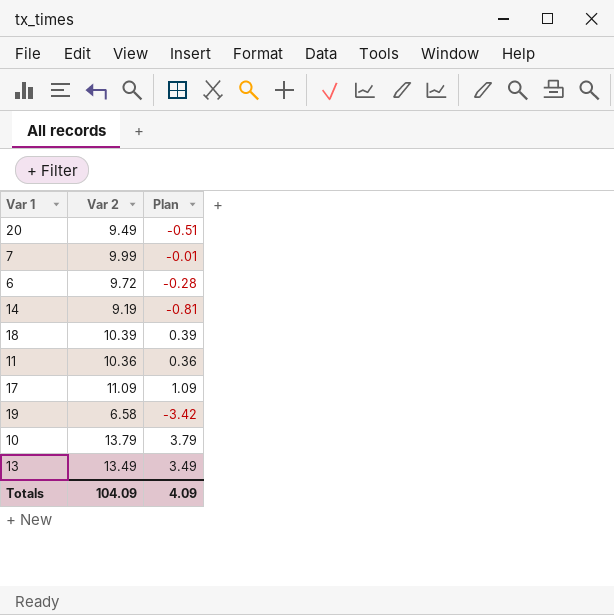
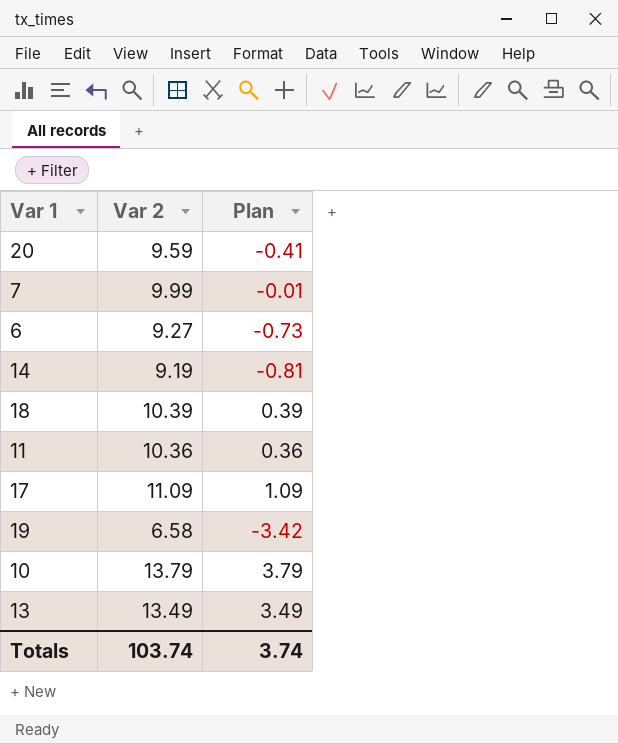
20 | Var 2: 9.49 -> 9.59
20 | Plan: -0.51 -> -0.41
6 | Var 2: 9.72 -> 9.27
6 | Plan: -0.28 -> -0.73
Totals | Var 2: 104.09 -> 103.74
Totals | Plan: 4.09 -> 3.74

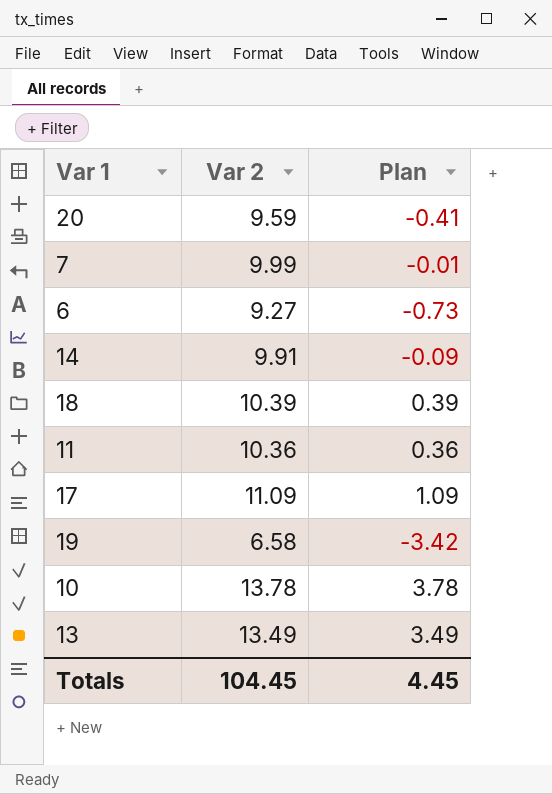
14 | Var 2: 9.19 -> 9.91
14 | Plan: -0.81 -> -0.09
10 | Var 2: 13.79 -> 13.78
10 | Plan: 3.79 -> 3.78
Totals | Var 2: 103.74 -> 104.45
Totals | Plan: 3.74 -> 4.45

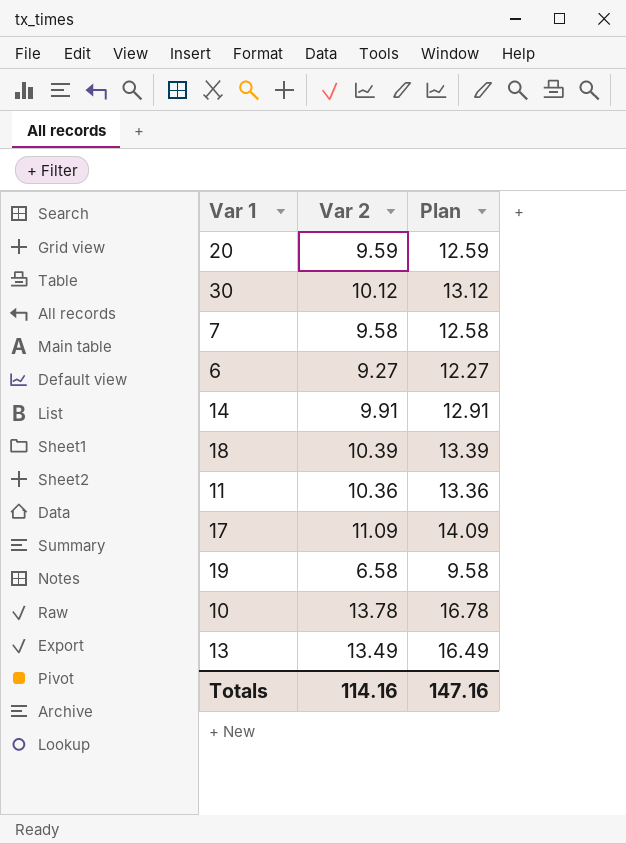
column Plan | formula: [Var 2] - 10 -> [Var 2] + 3
row 30: none -> 10.12 | 13.12
7 | Var 2: 9.99 -> 9.58
Totals | Var 2: 104.45 -> 114.16
Totals | Plan: 4.45 -> 147.16

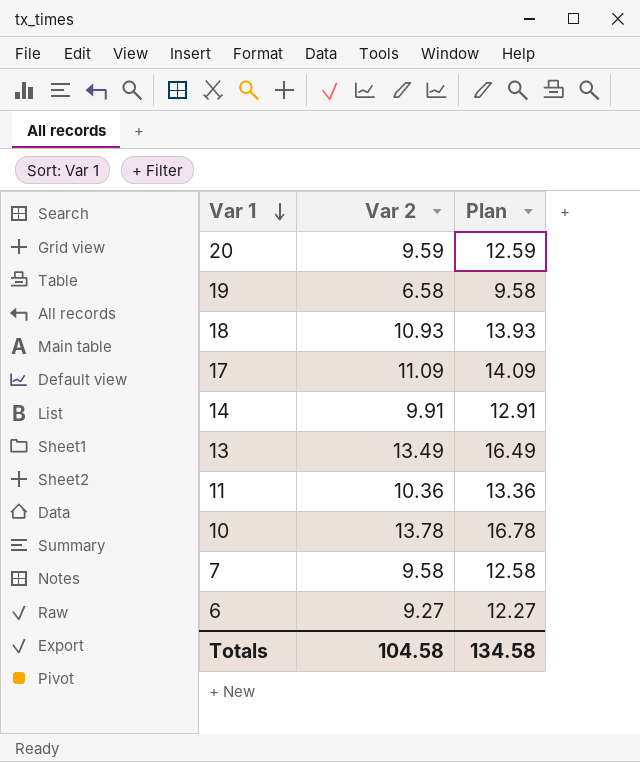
row order: none -> Var 1 descending
row 30: 10.12 | 13.12 -> none
18 | Var 2: 10.39 -> 10.93
18 | Plan: 13.39 -> 13.93
Totals | Var 2: 114.16 -> 104.58
Totals | Plan: 147.16 -> 134.58

